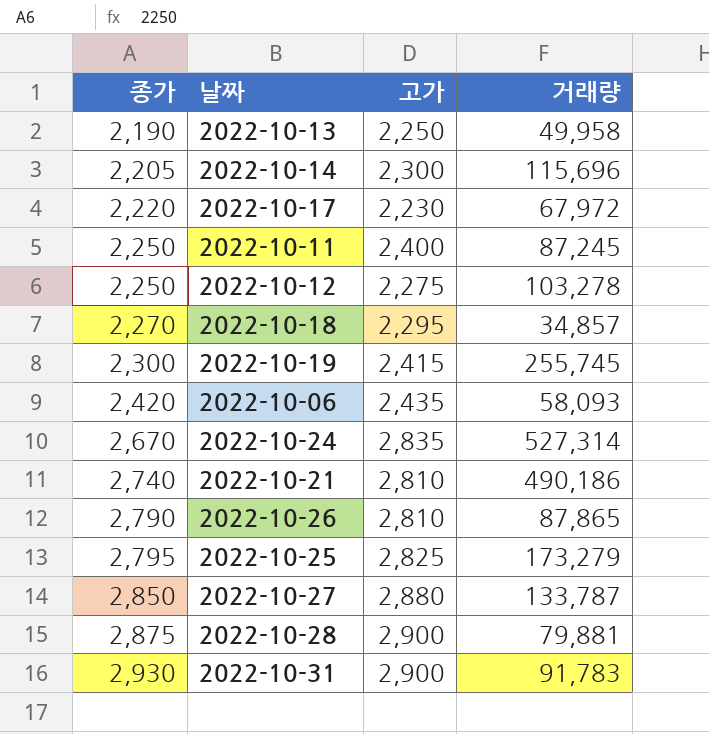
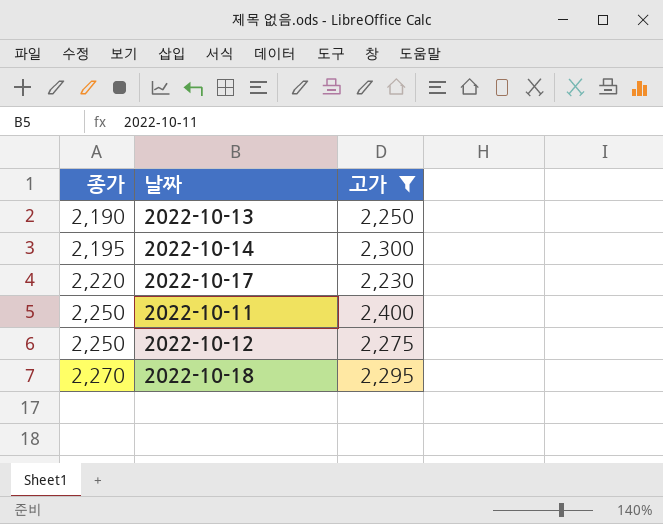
filter: none -> 고가 <= 2,400
column 거래량 | position: 4 -> none
2022-10-14 | 종가: 2,205 -> 2,195

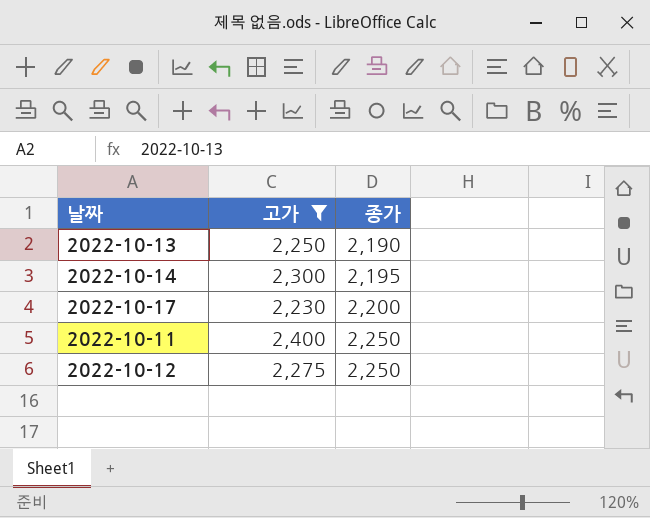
column 종가 | position: 1 -> 3
row 2022-10-18: 2,270 | 2,295 -> none
2022-10-17 | 종가: 2,220 -> 2,200

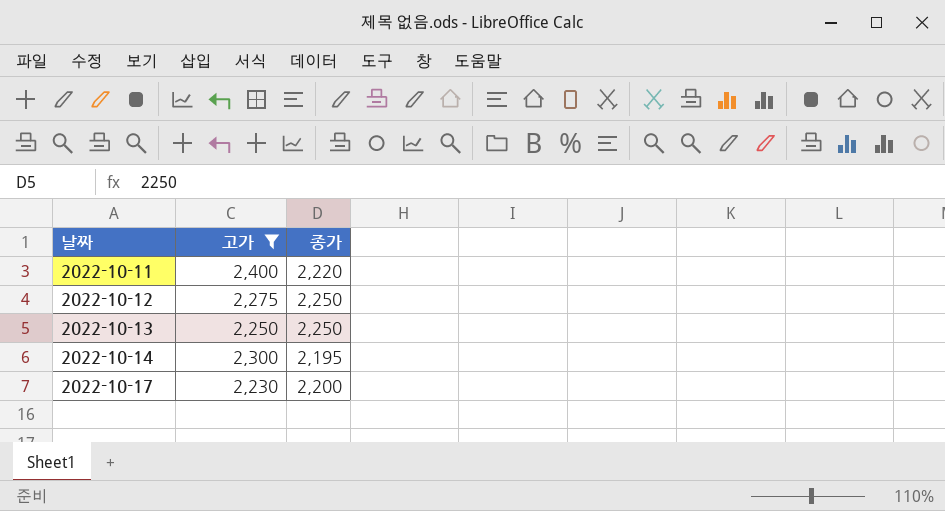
row order: 종가 ascending -> 날짜 ascending
2022-10-11 | 종가: 2,250 -> 2,220
2022-10-13 | 종가: 2,190 -> 2,250

